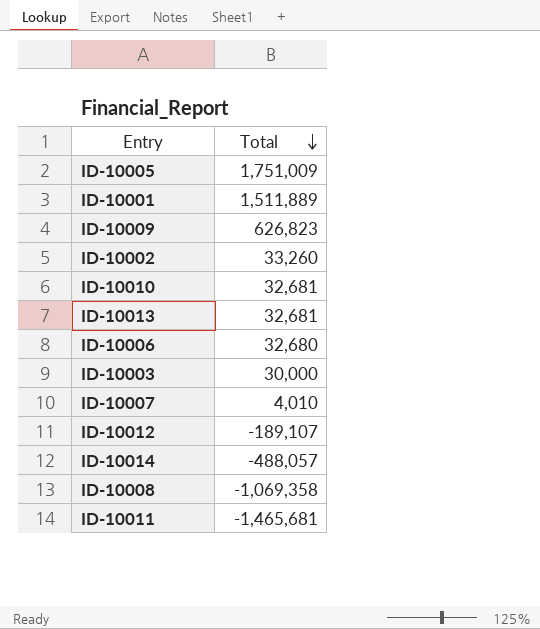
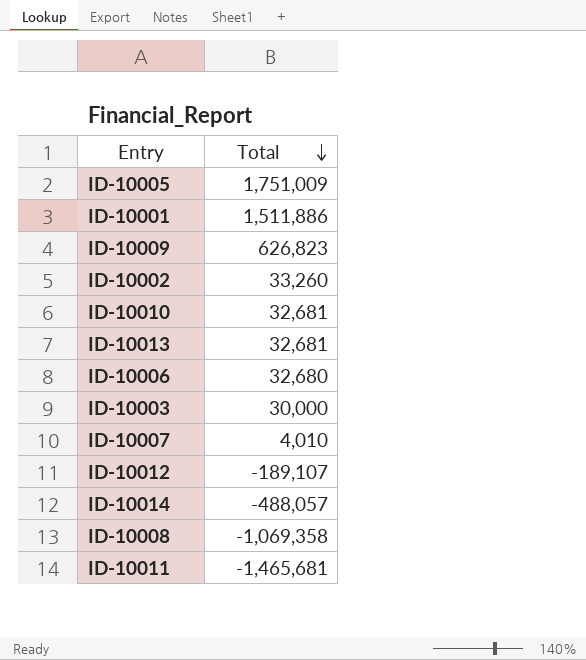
ID-10001 | Total: 1,511,889 -> 1,511,886

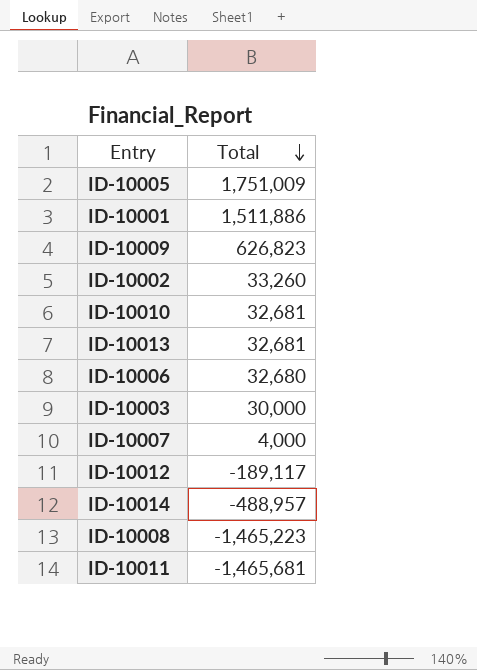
ID-10007 | Total: 4,010 -> 4,000
ID-10012 | Total: -189,107 -> -189,117
ID-10014 | Total: -488,057 -> -488,957
ID-10008 | Total: -1,069,358 -> -1,465,223

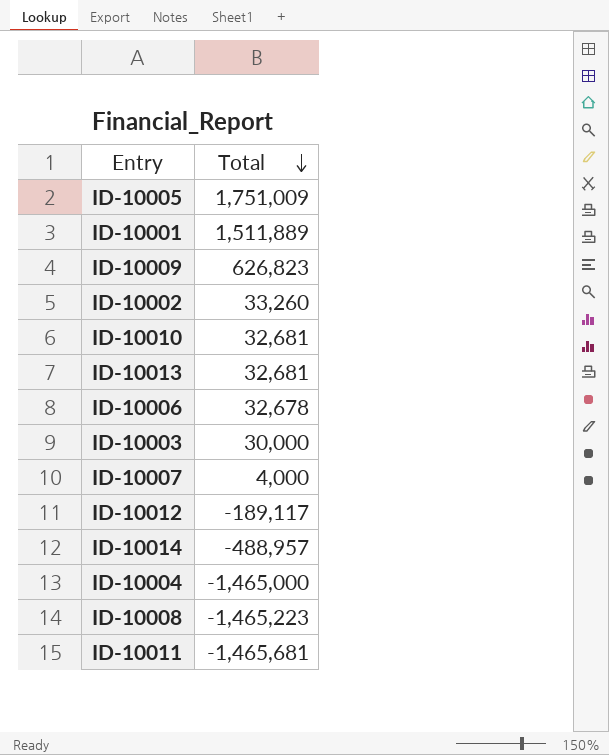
ID-10001 | Total: 1,511,886 -> 1,511,889
ID-10006 | Total: 32,680 -> 32,678
row ID-10004: none -> -1,465,000

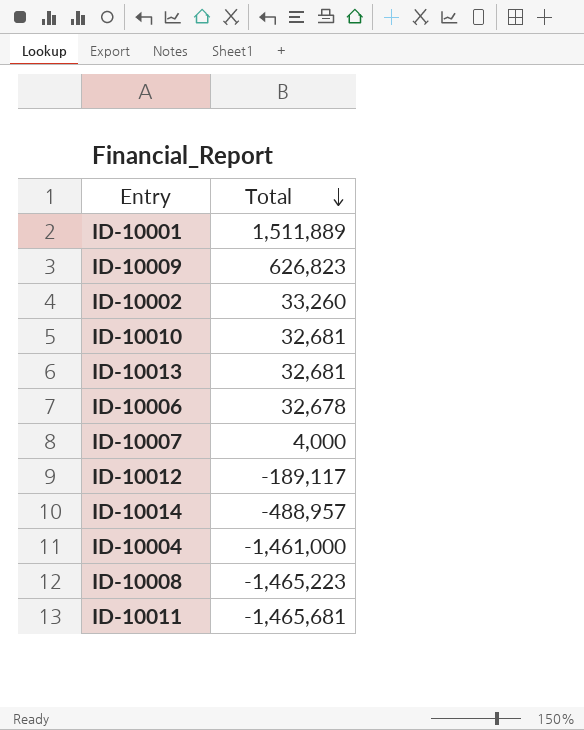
row ID-10005: 1,751,009 -> none
row ID-10003: 30,000 -> none
ID-10004 | Total: -1,465,000 -> -1,461,000

